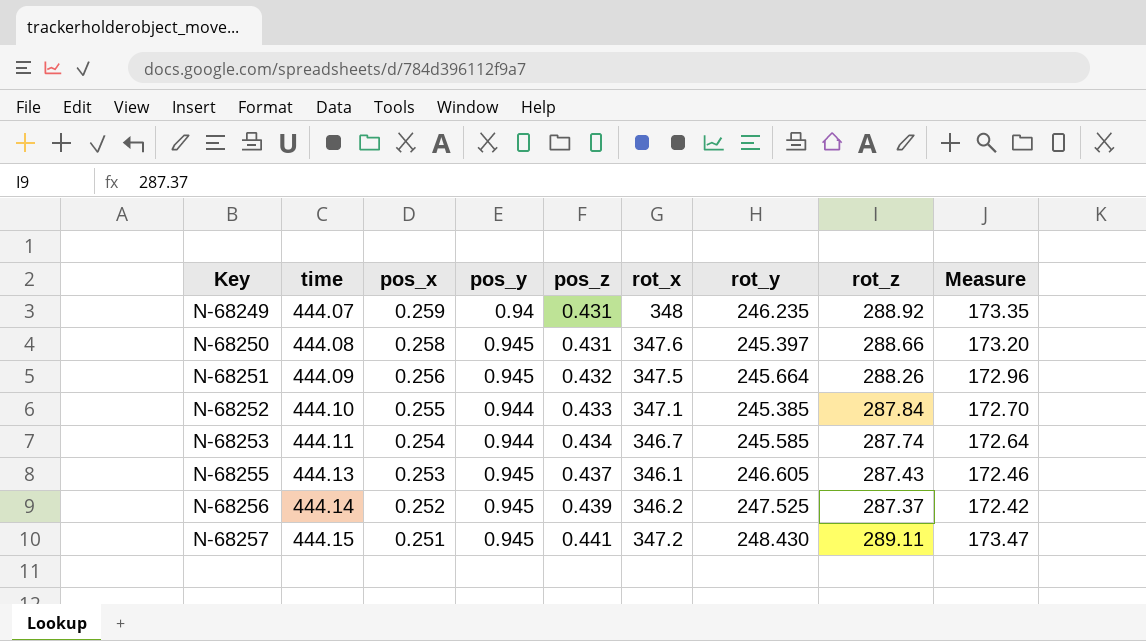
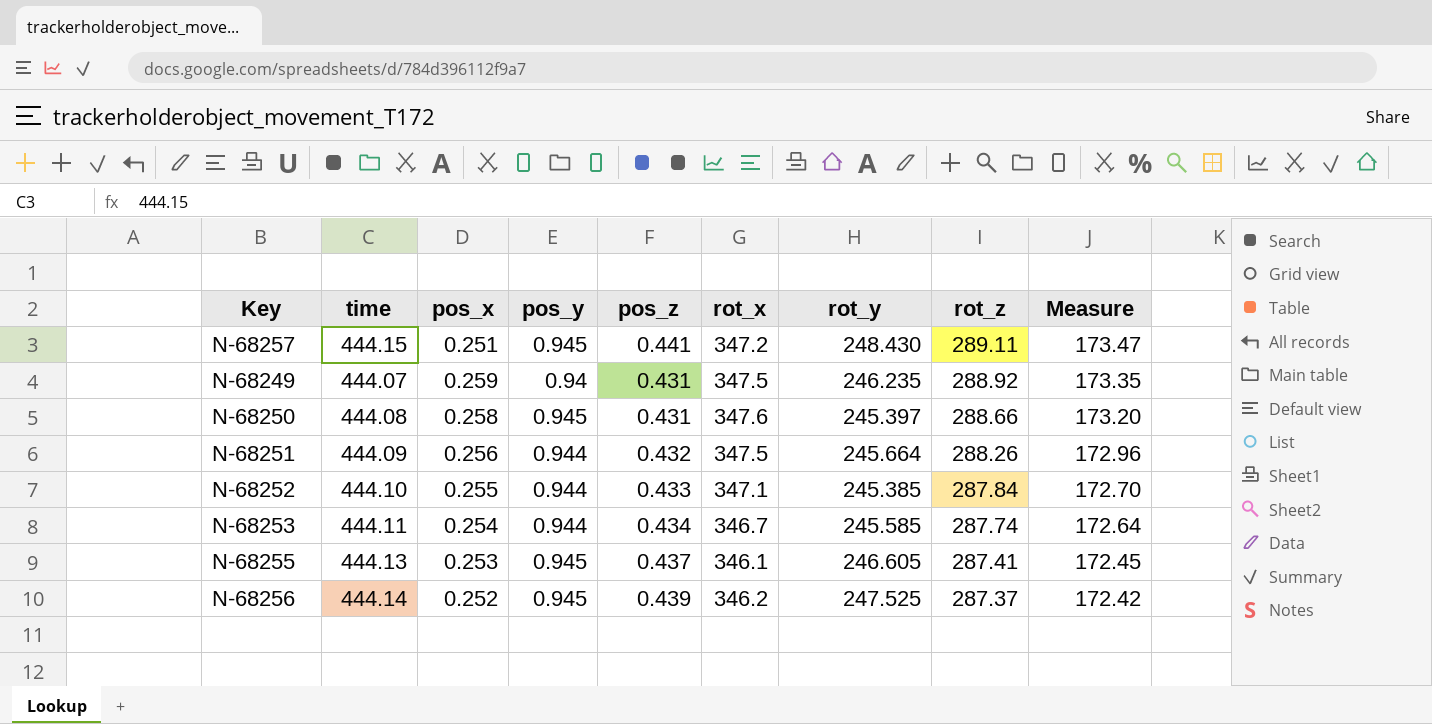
row order: Key ascending -> rot_z descending
N-68249 | rot_x: 348 -> 347.5
N-68251 | pos_y: 0.945 -> 0.944
N-68255 | rot_z: 287.43 -> 287.41
N-68255 | Measure: 172.46 -> 172.45

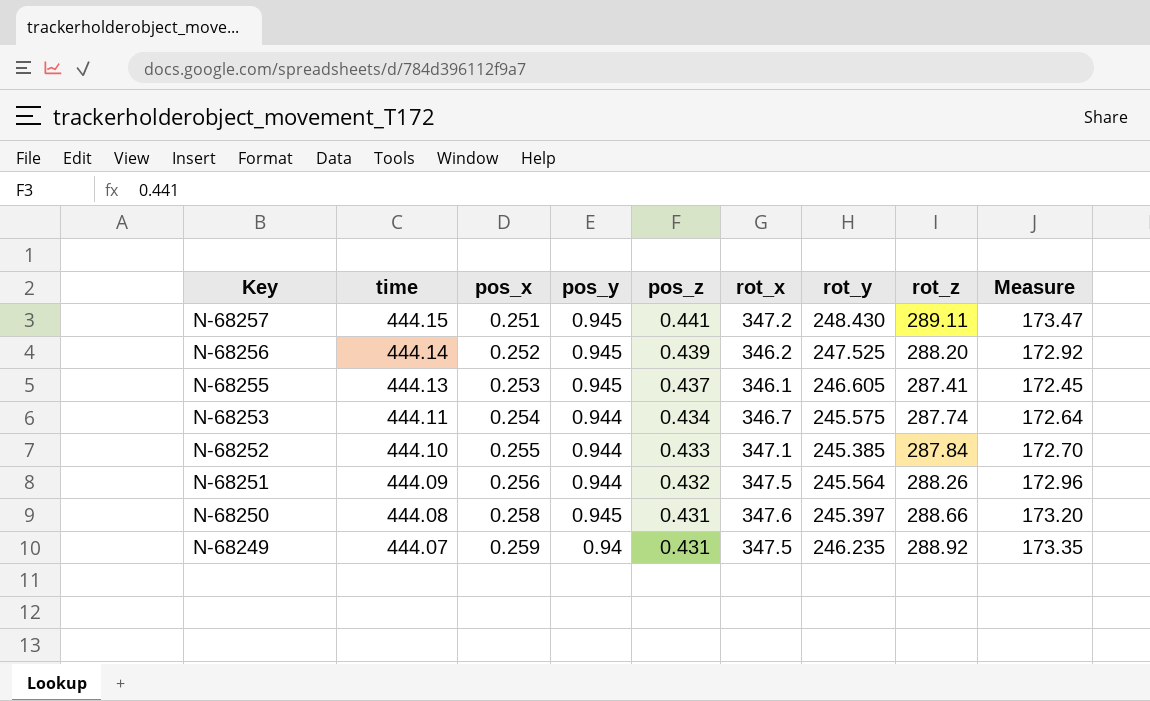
row order: rot_z descending -> Key descending
N-68256 | rot_z: 287.37 -> 288.20
N-68256 | Measure: 172.42 -> 172.92
N-68253 | rot_y: 245.585 -> 245.575
N-68251 | rot_y: 245.664 -> 245.564

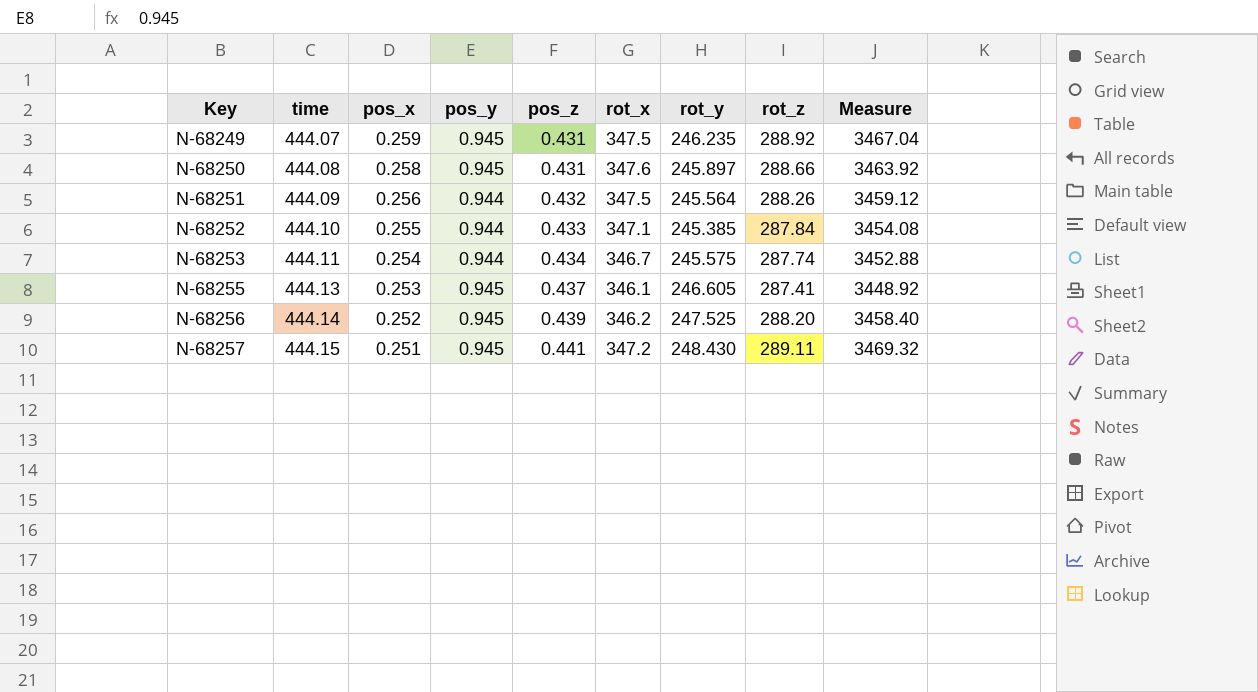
row order: Key descending -> Key ascending
column Measure | formula: [rot_z] * 0.6 -> [rot_z] * 12
N-68249 | pos_y: 0.94 -> 0.945
N-68250 | rot_y: 245.397 -> 245.897

